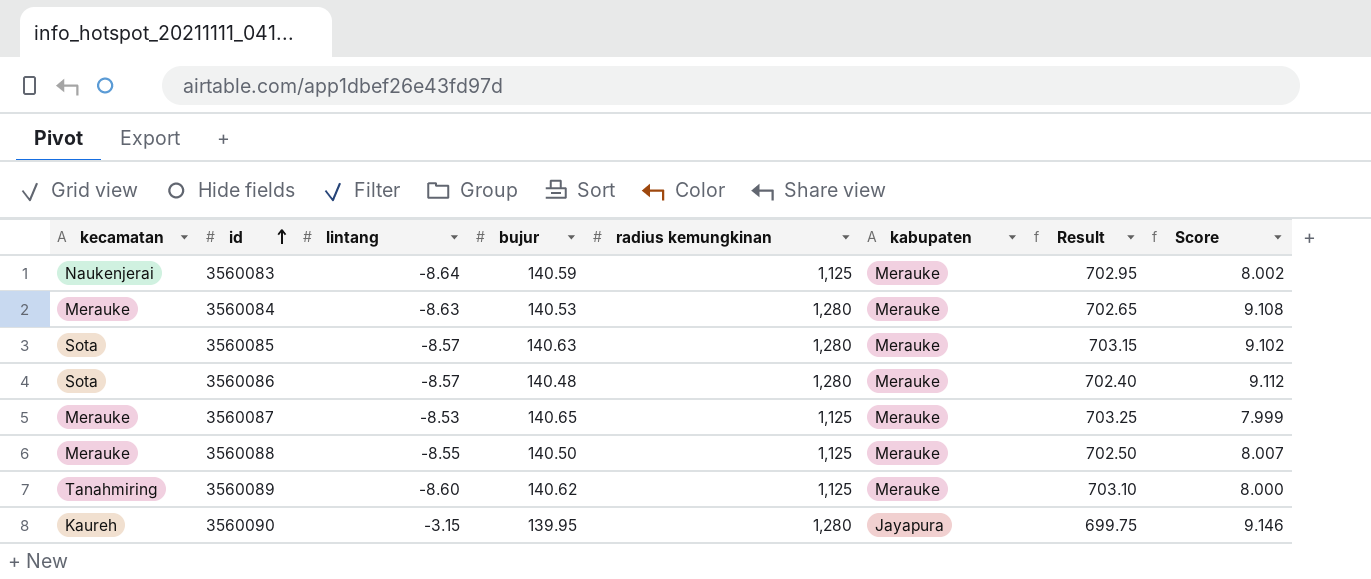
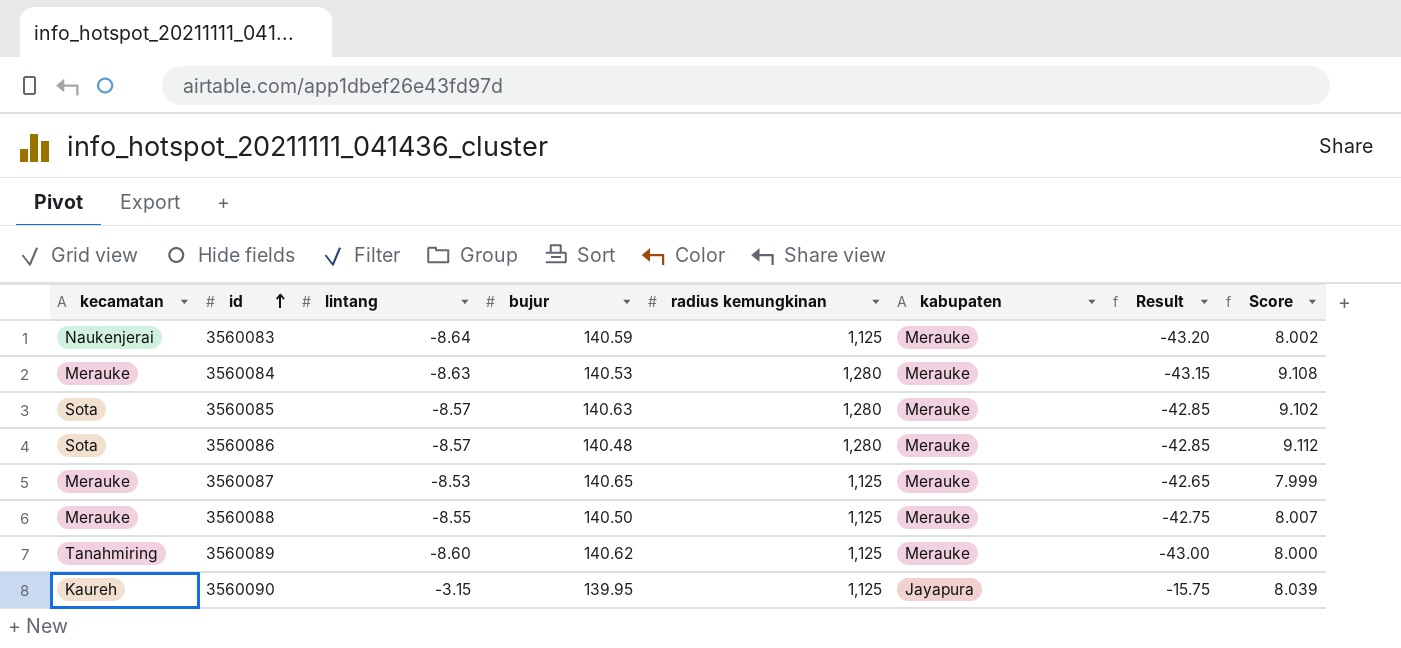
column Result | formula: [bujur] * 5 -> [lintang] * 5
3560090 | radius kemungkinan: 1,280 -> 1,125
3560090 | Score: 9.146 -> 8.039

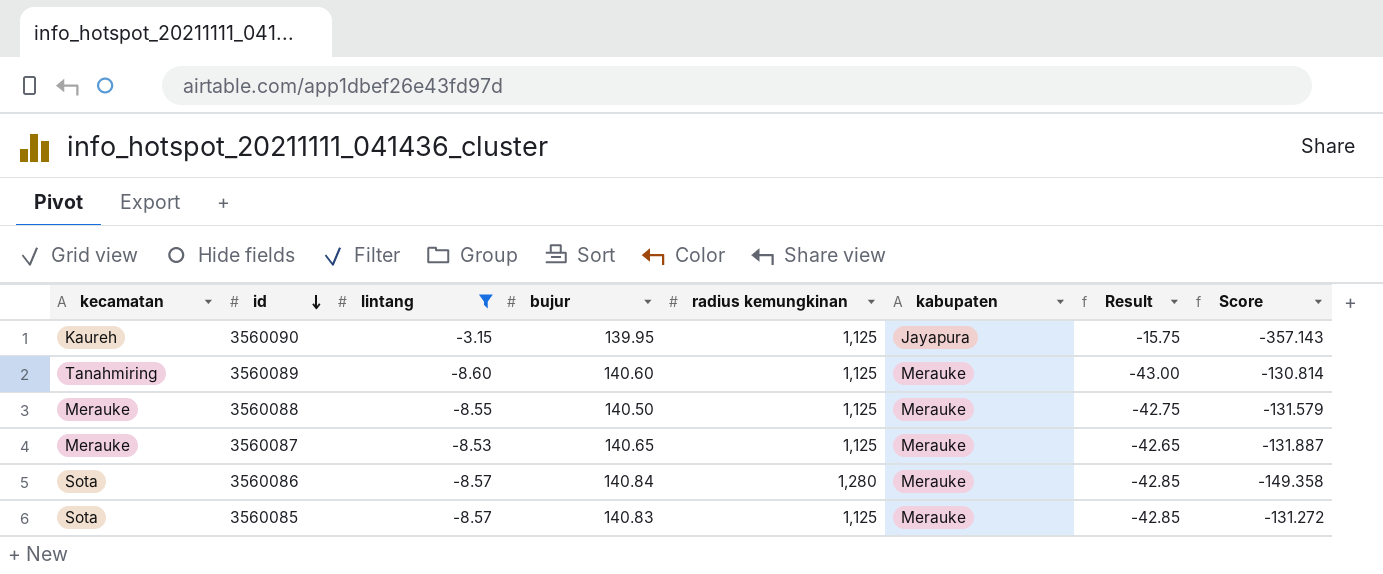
filter: none -> lintang >= -8.60
row order: id ascending -> id descending
column Score | formula: [radius kemungkinan] / [bujur] -> [radius kemungkinan] / [lintang]
3560089 | bujur: 140.62 -> 140.60
3560086 | bujur: 140.48 -> 140.84
3560085 | bujur: 140.63 -> 140.83
3560085 | radius kemungkinan: 1,280 -> 1,125

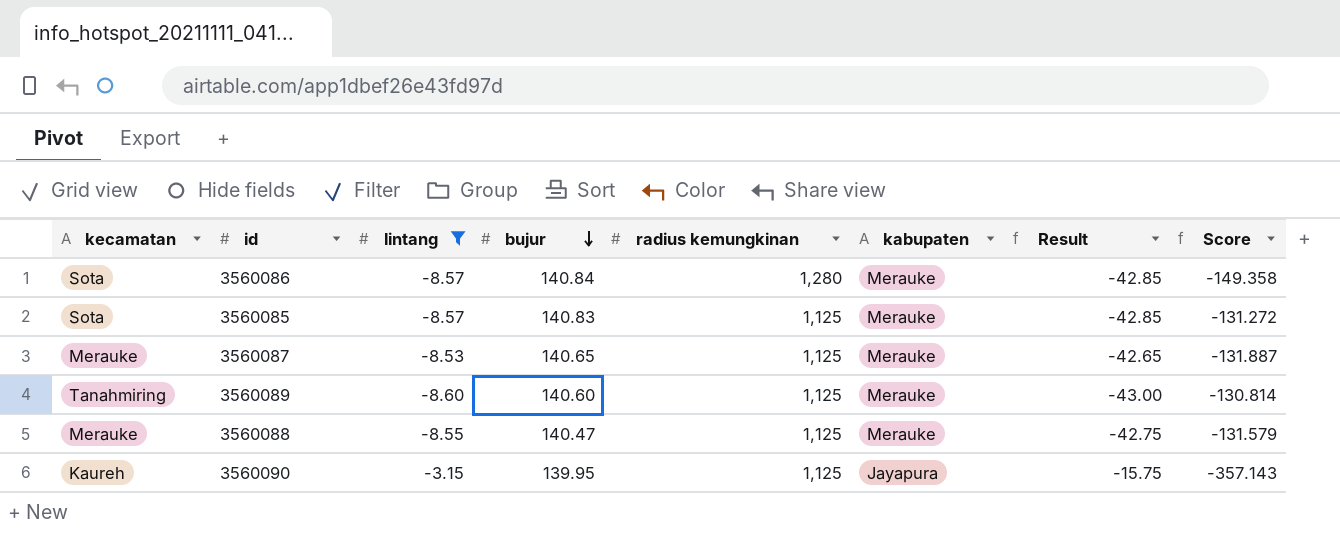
row order: id descending -> bujur descending
3560088 | bujur: 140.50 -> 140.47

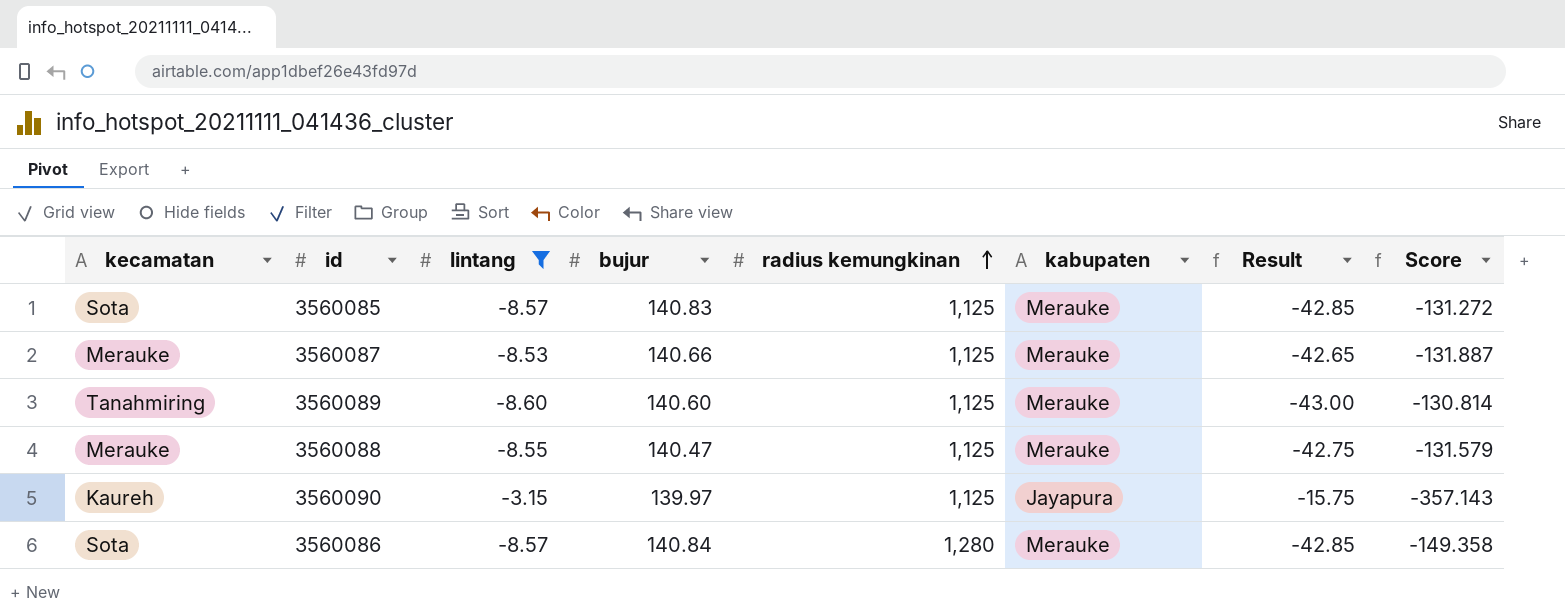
row order: bujur descending -> radius kemungkinan ascending
3560087 | bujur: 140.65 -> 140.66
3560090 | bujur: 139.95 -> 139.97

